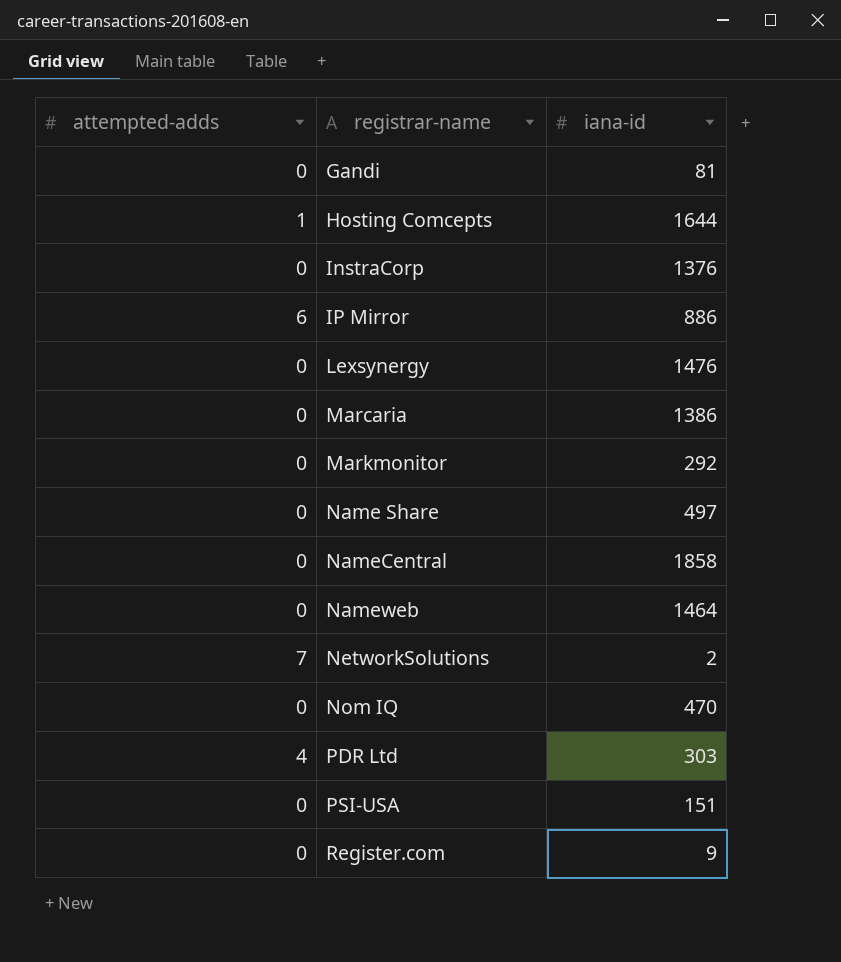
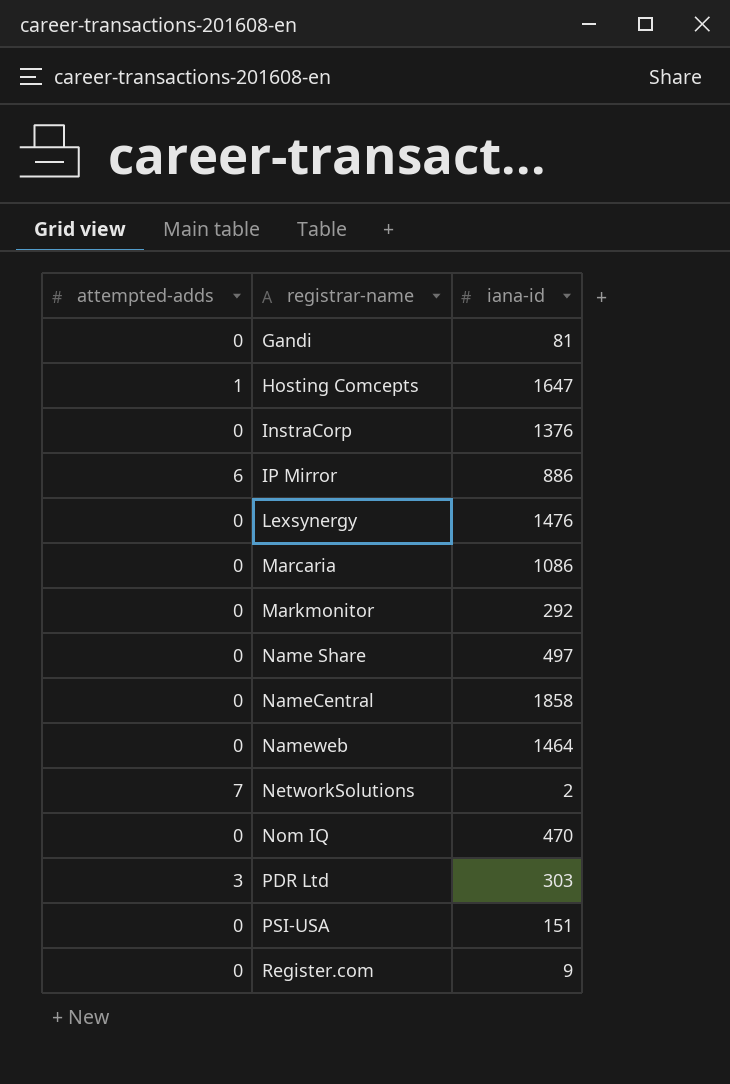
Hosting Comcepts | iana-id: 1644 -> 1647
Marcaria | iana-id: 1386 -> 1086
PDR Ltd | attempted-adds: 4 -> 3

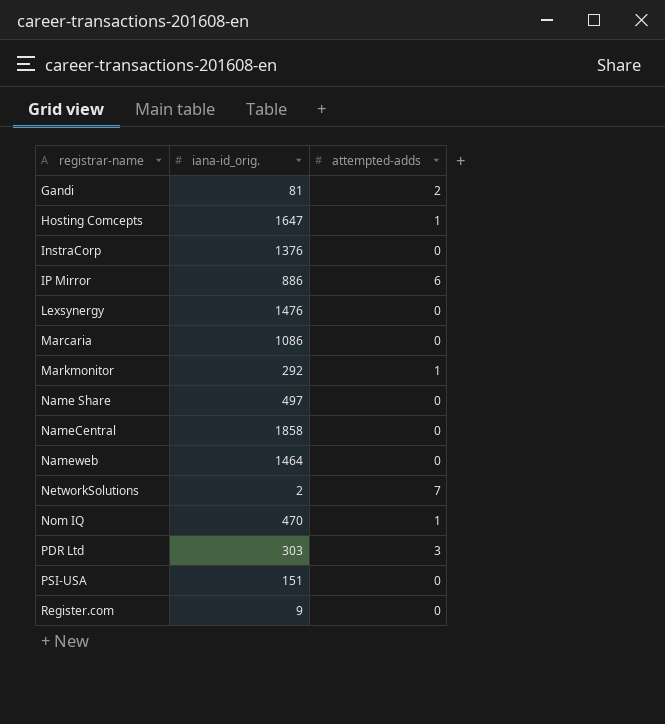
column name: iana-id -> iana-id_orig.
column attempted-adds | position: 1 -> 3
Gandi | attempted-adds: 0 -> 2
Markmonitor | attempted-adds: 0 -> 1
Nom IQ | attempted-adds: 0 -> 1

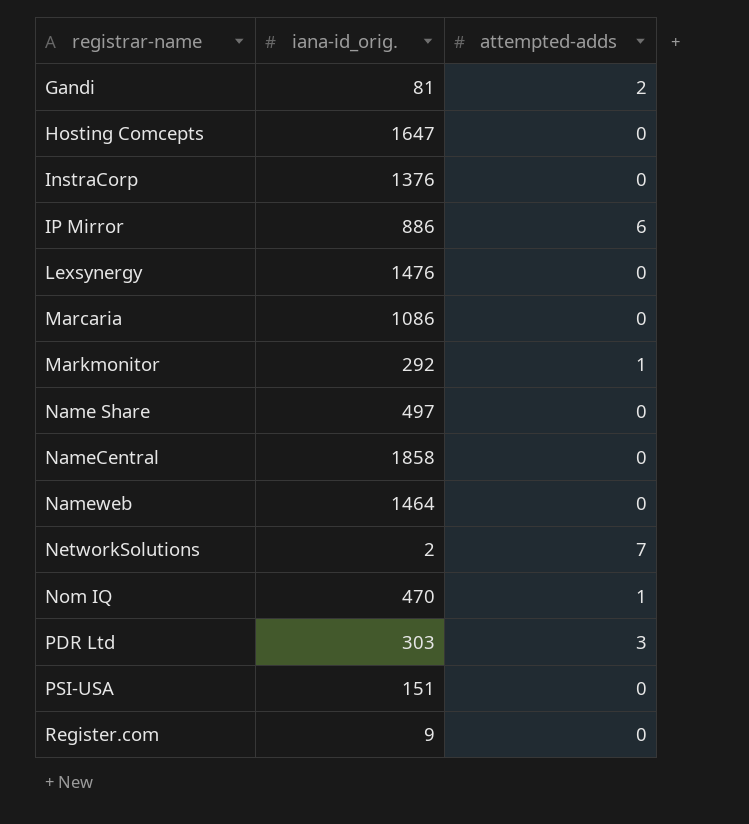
Hosting Comcepts | attempted-adds: 1 -> 0

